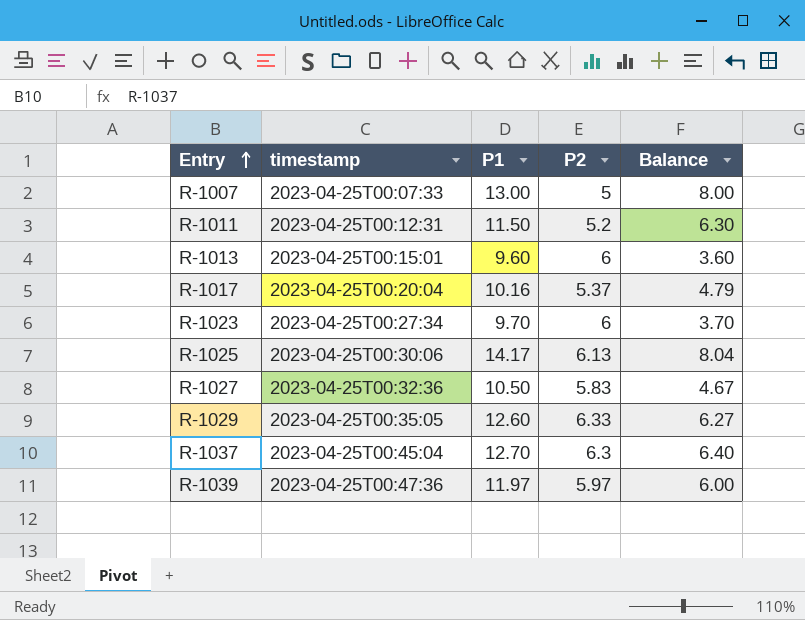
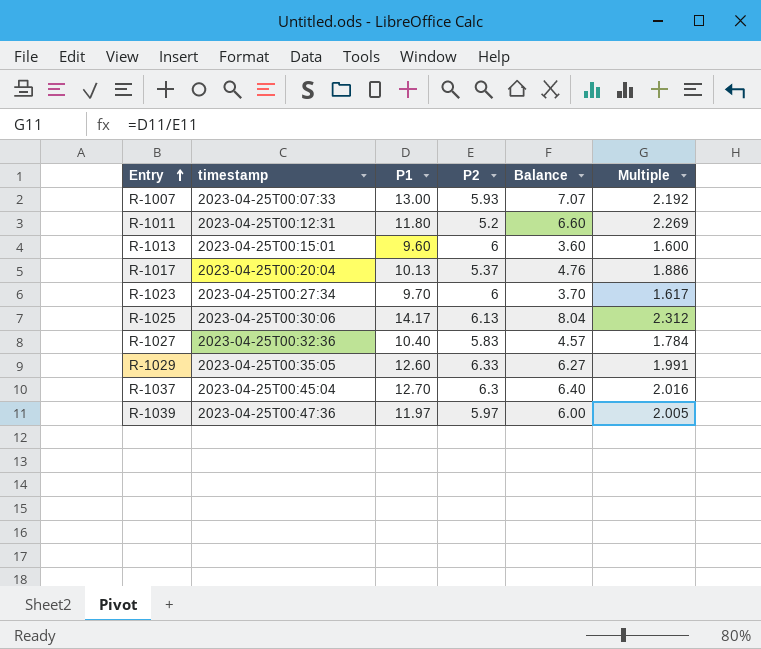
column Multiple | formula: none -> [P1] / [P2]
R-1007 | P2: 5 -> 5.93
R-1007 | Balance: 8.00 -> 7.07
R-1011 | P1: 11.50 -> 11.80
R-1011 | Balance: 6.30 -> 6.60
R-1017 | P1: 10.16 -> 10.13
R-1017 | Balance: 4.79 -> 4.76
R-1027 | P1: 10.50 -> 10.40
R-1027 | Balance: 4.67 -> 4.57

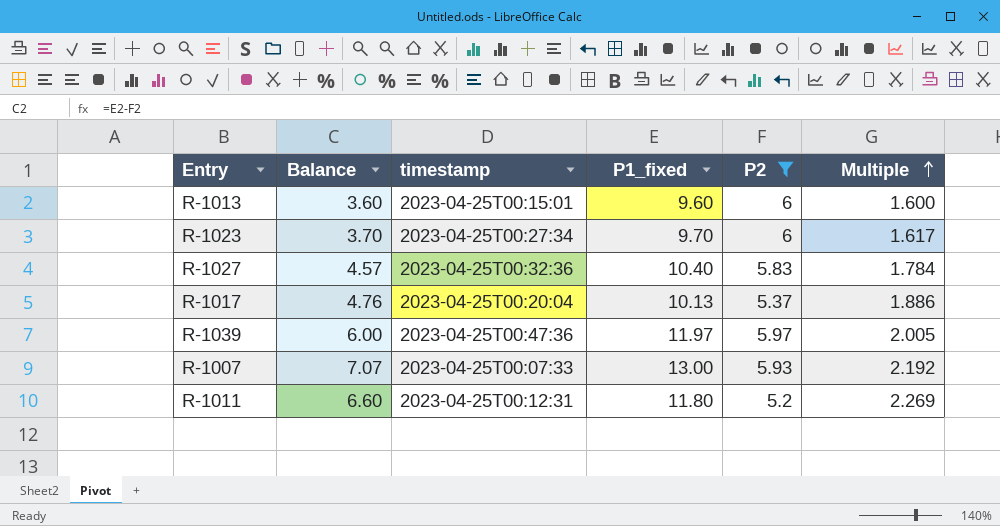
filter: none -> P2 <= 6
row order: Entry ascending -> Multiple ascending
column Balance | position: 5 -> 2
column name: P1 -> P1_fixed

